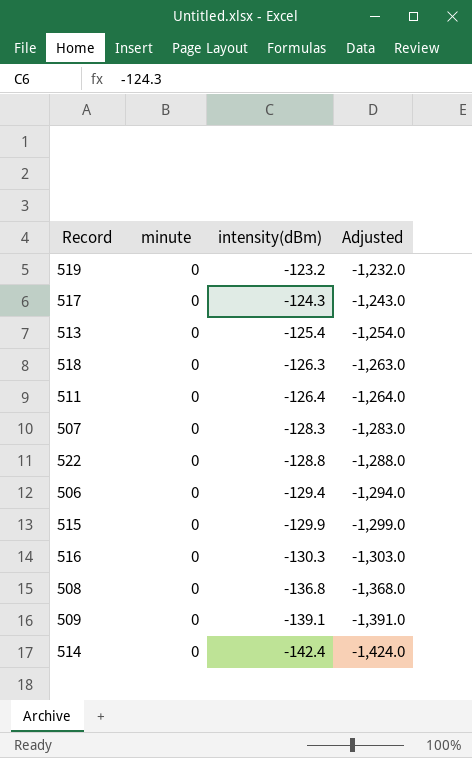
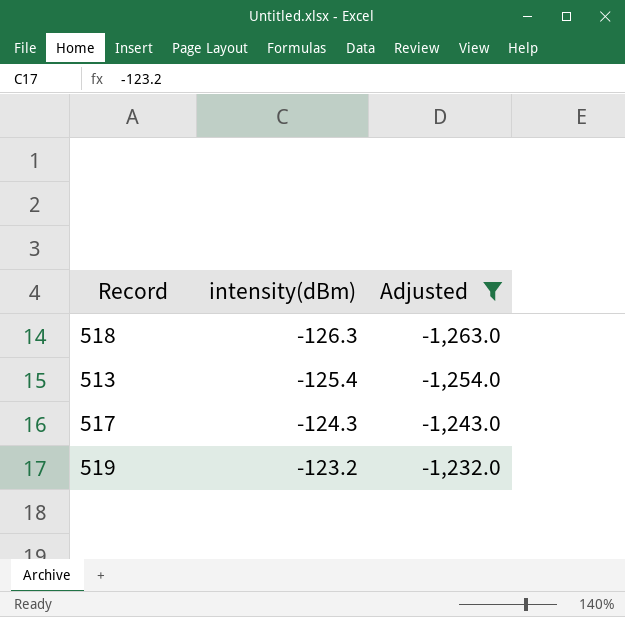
filter: none -> Adjusted >= -1,263.0
row order: intensity(dBm) descending -> intensity(dBm) ascending
column minute | position: 2 -> none

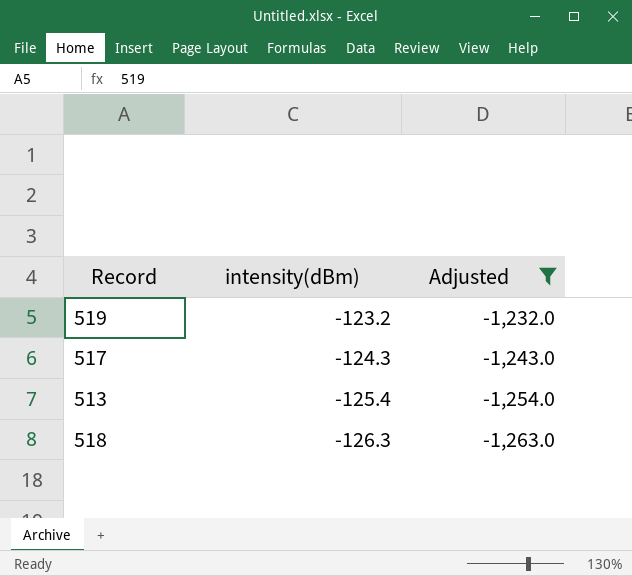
row order: intensity(dBm) ascending -> intensity(dBm) descending

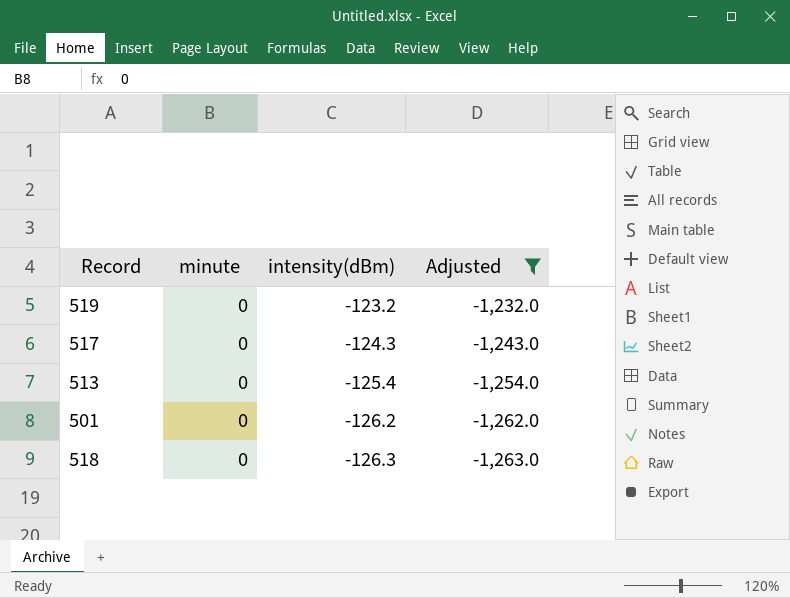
column minute | position: none -> 2
row 501: none -> 0 | -126.2 | -1,262.0

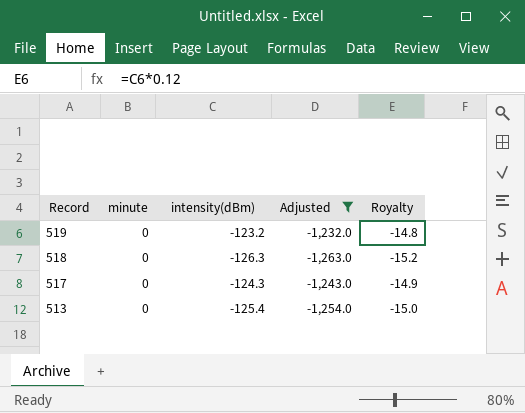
row order: intensity(dBm) descending -> Record descending
column Royalty | formula: none -> [intensity(dBm)] * 0.12
row 501: 0 | -126.2 | -1,262.0 -> none

